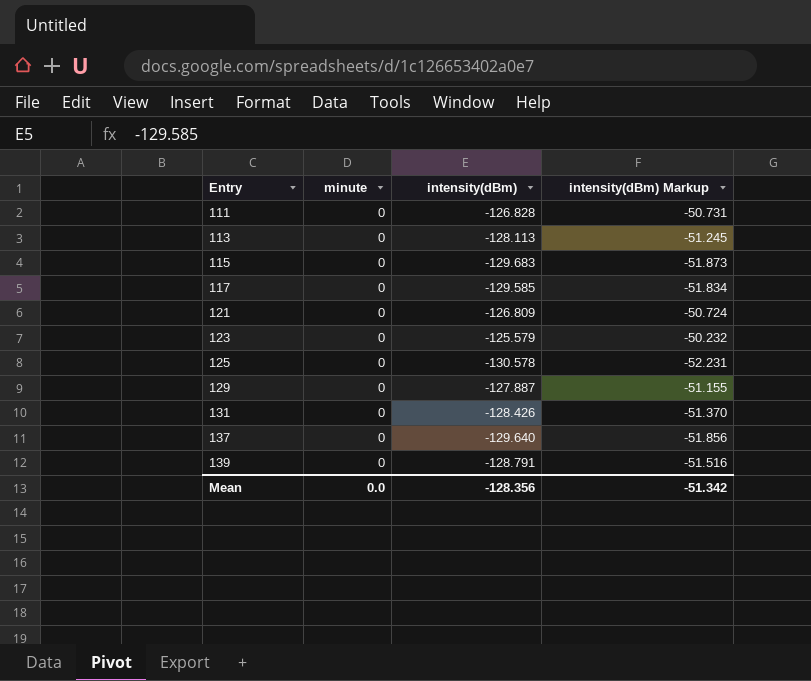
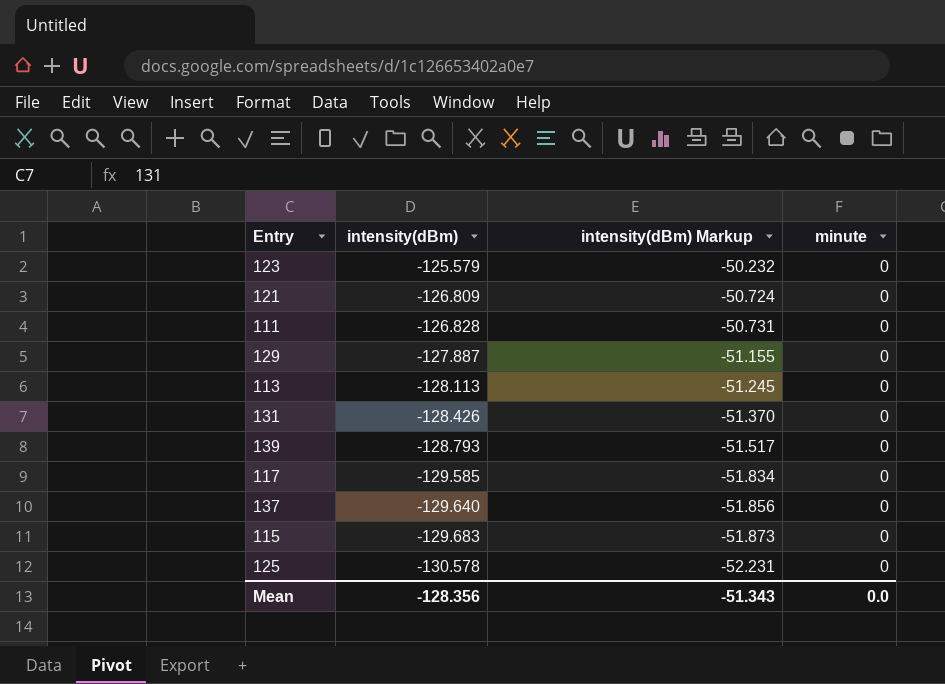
row order: Entry ascending -> intensity(dBm) descending
column minute | position: 2 -> 4
139 | intensity(dBm): -128.791 -> -128.793
139 | intensity(dBm) Markup: -51.516 -> -51.517
Mean | intensity(dBm) Markup: -51.342 -> -51.343

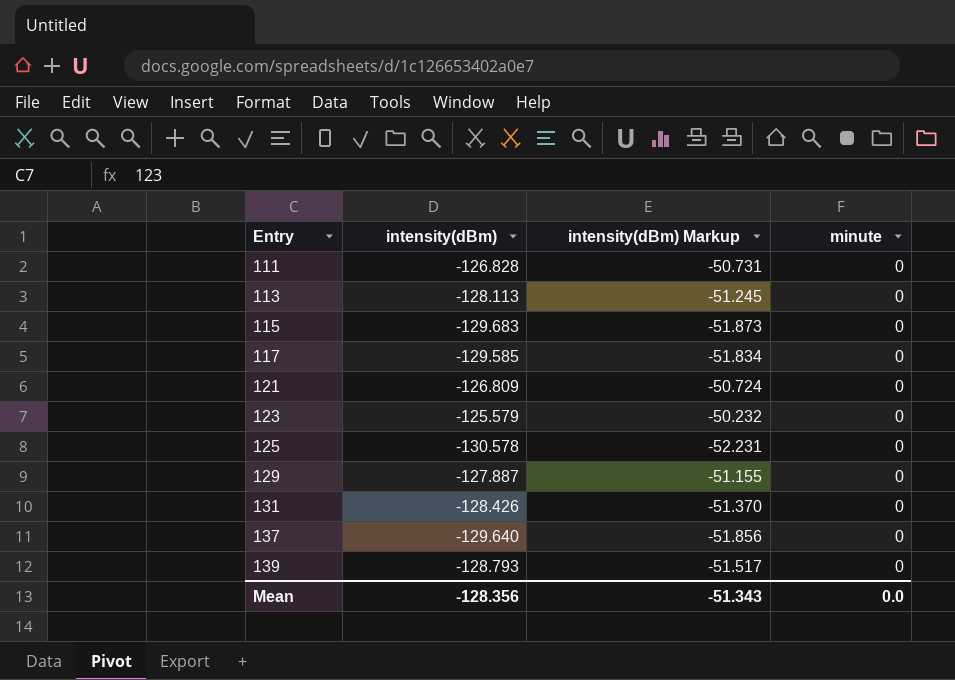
row order: intensity(dBm) descending -> Entry ascending

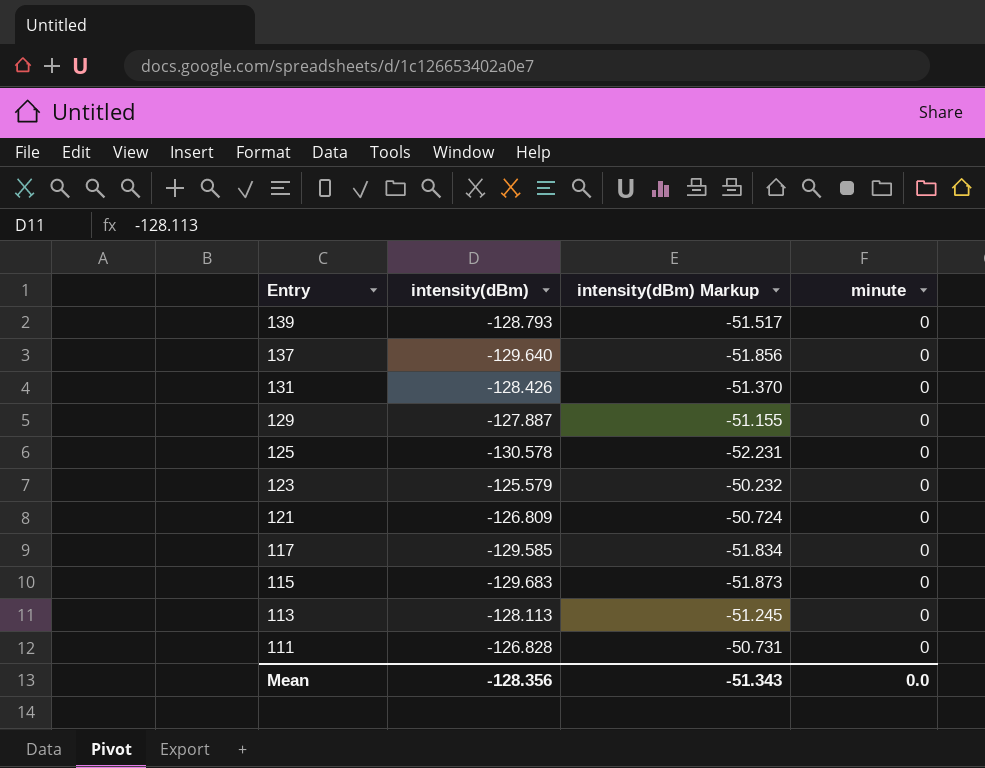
row order: Entry ascending -> Entry descending

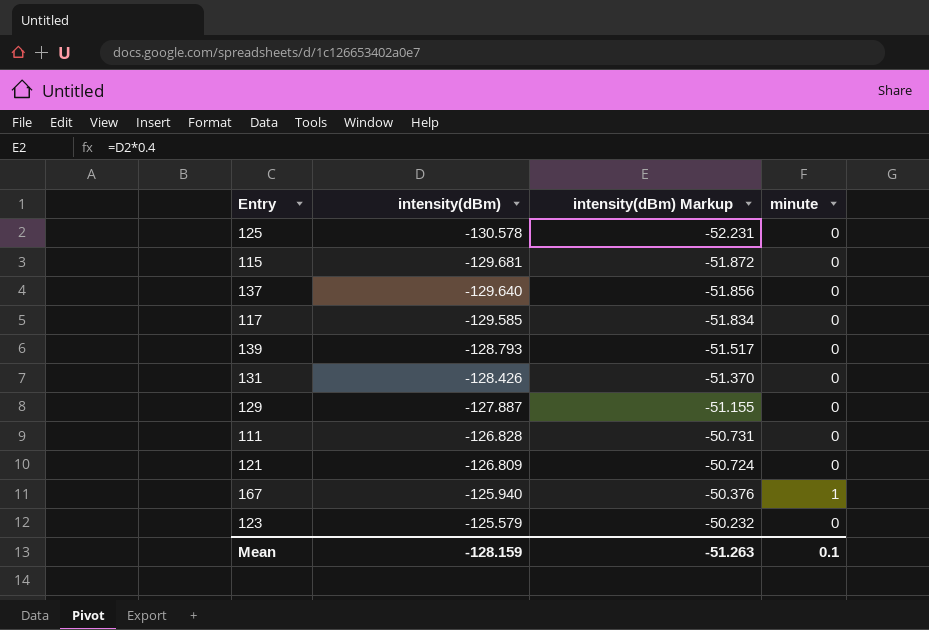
row order: Entry descending -> intensity(dBm) ascending
row 113: -128.113 | -51.245 | 0 -> none
115 | intensity(dBm): -129.683 -> -129.681
115 | intensity(dBm) Markup: -51.873 -> -51.872
row 167: none -> -125.940 | -50.376 | 1
Mean | intensity(dBm): -128.356 -> -128.159
Mean | intensity(dBm) Markup: -51.343 -> -51.263
Mean | minute: 0.0 -> 0.1

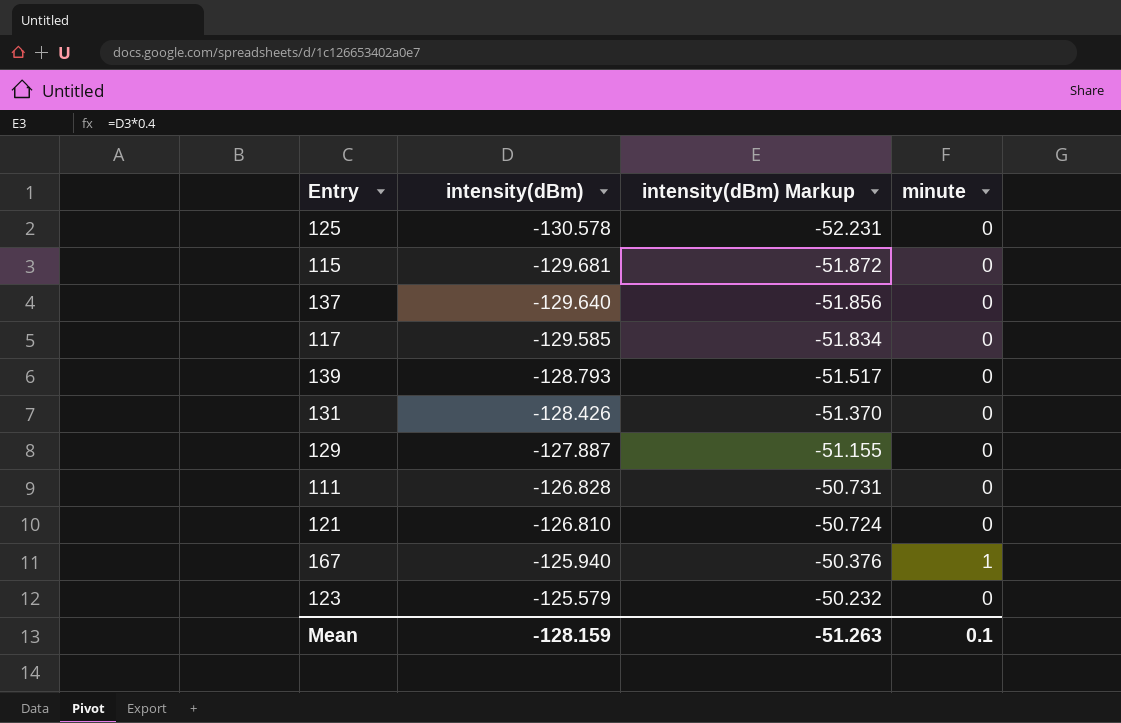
121 | intensity(dBm): -126.809 -> -126.810

